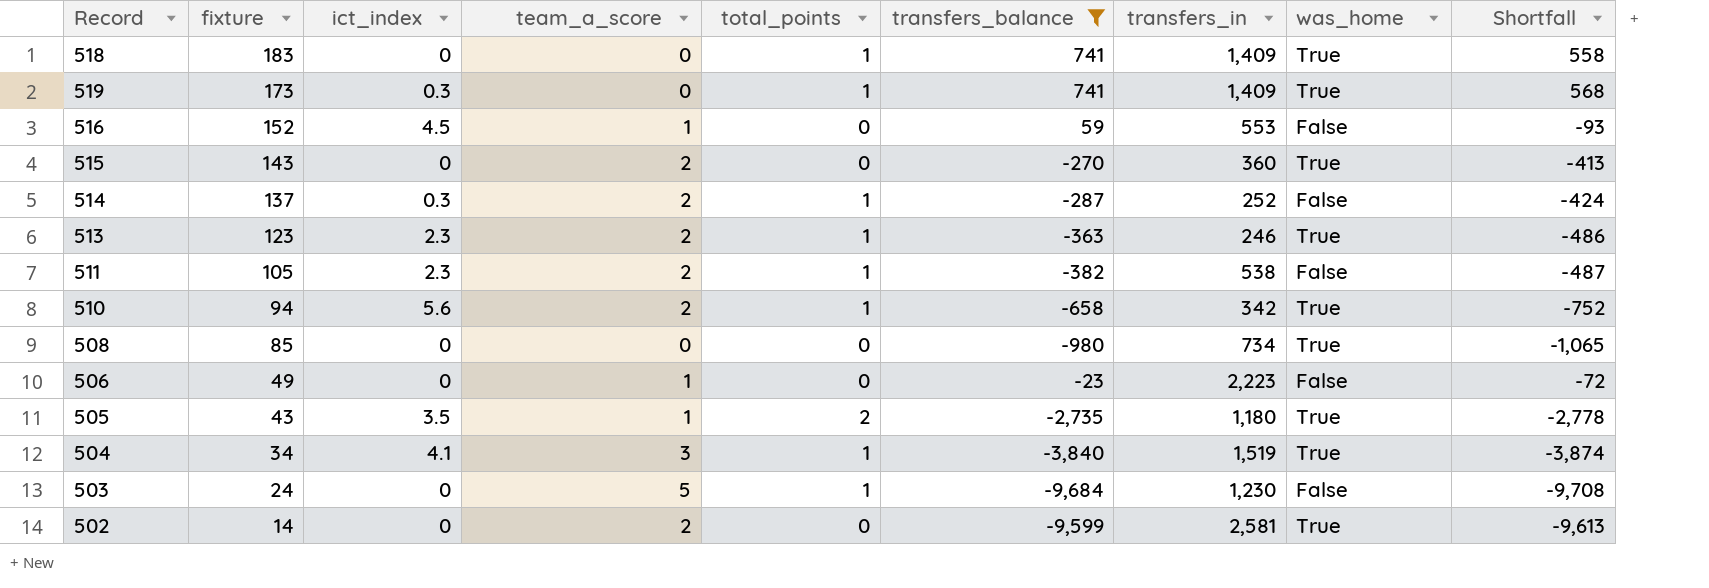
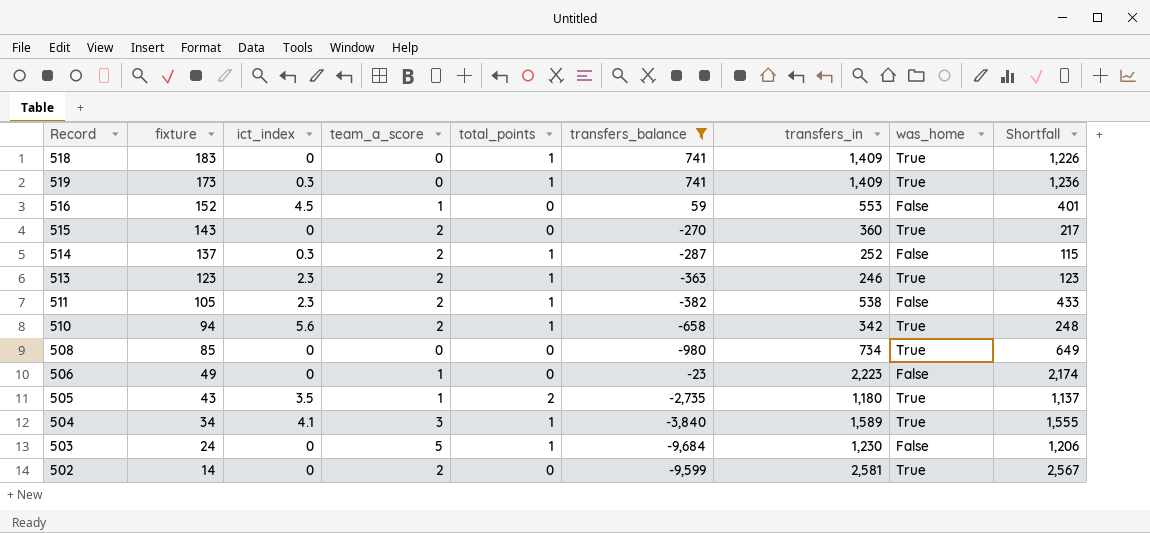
column Shortfall | formula: [transfers_balance] - [fixture] -> [transfers_in] - [fixture]
504 | transfers_in: 1,519 -> 1,589

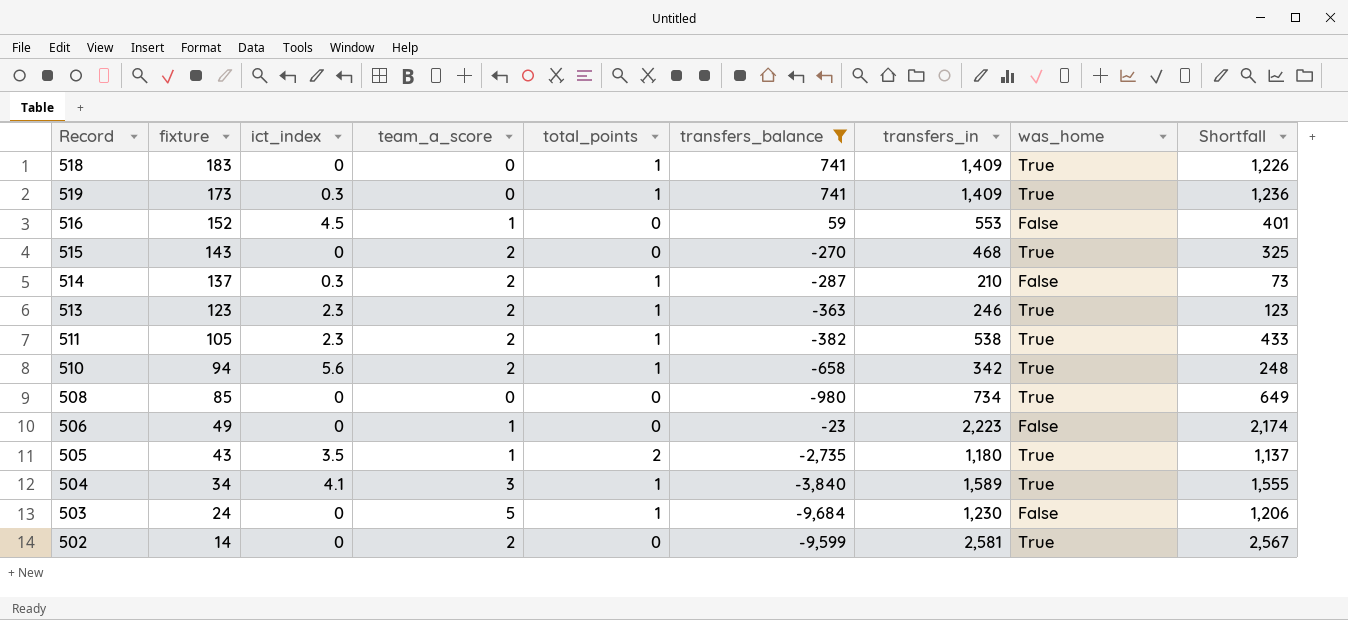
515 | transfers_in: 360 -> 468
515 | Shortfall: 217 -> 325
514 | transfers_in: 252 -> 210
514 | Shortfall: 115 -> 73
511 | was_home: False -> True

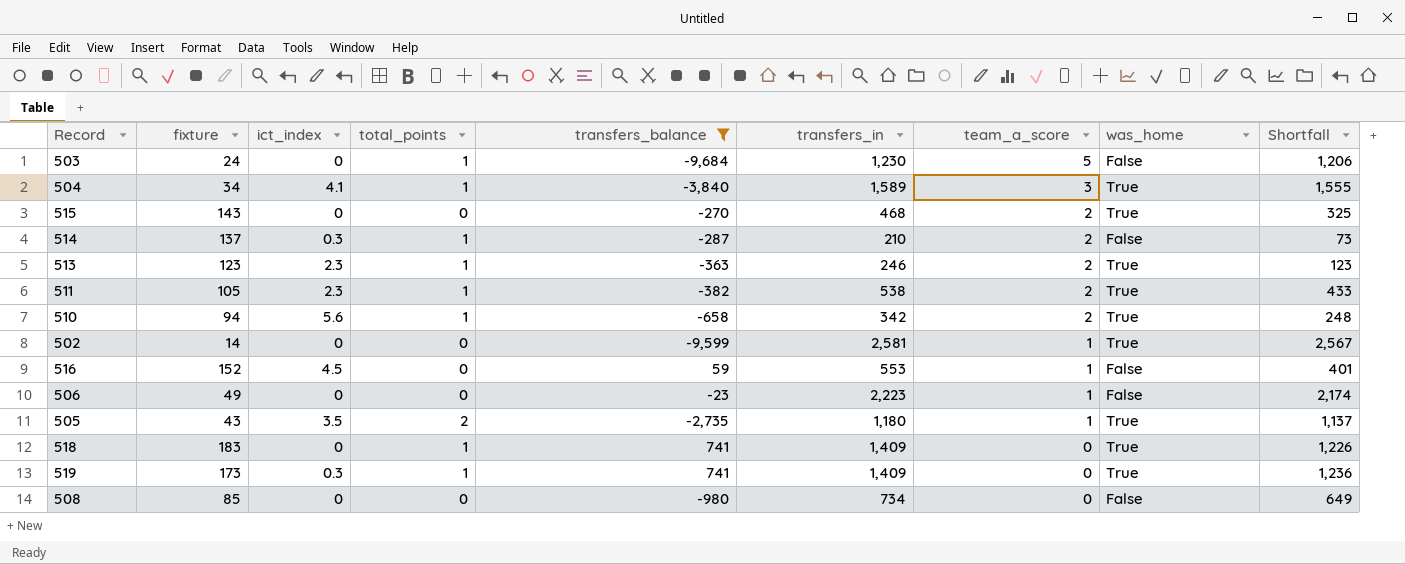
row order: fixture descending -> team_a_score descending
column team_a_score | position: 4 -> 7
502 | team_a_score: 2 -> 1
508 | was_home: True -> False

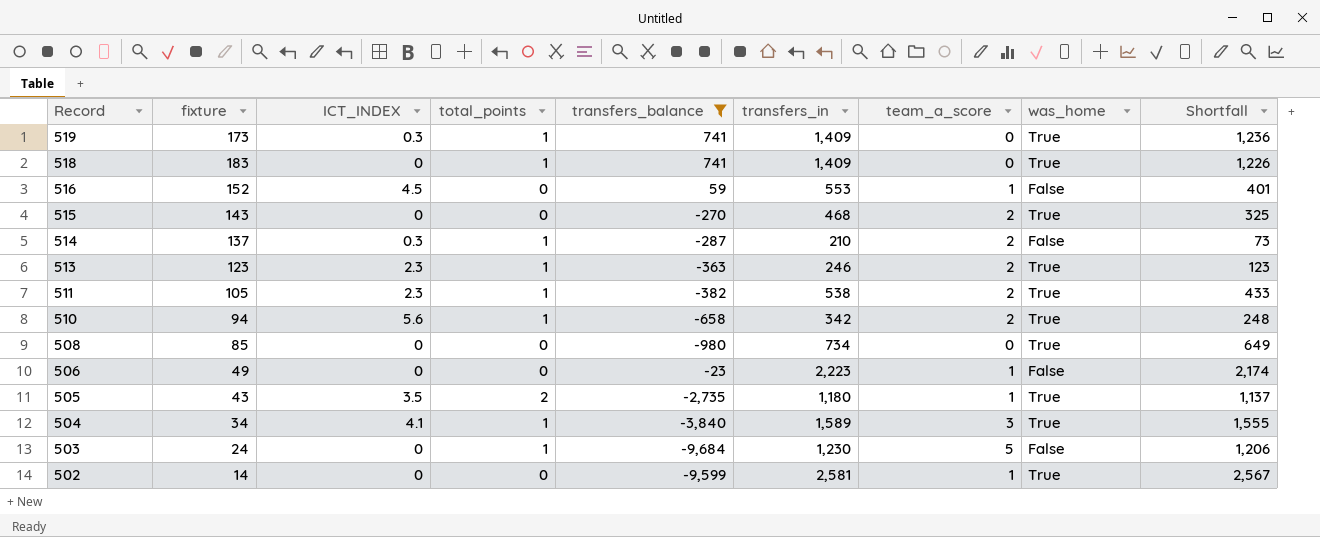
row order: team_a_score descending -> Record descending
column name: ict_index -> ICT_INDEX
508 | was_home: False -> True

